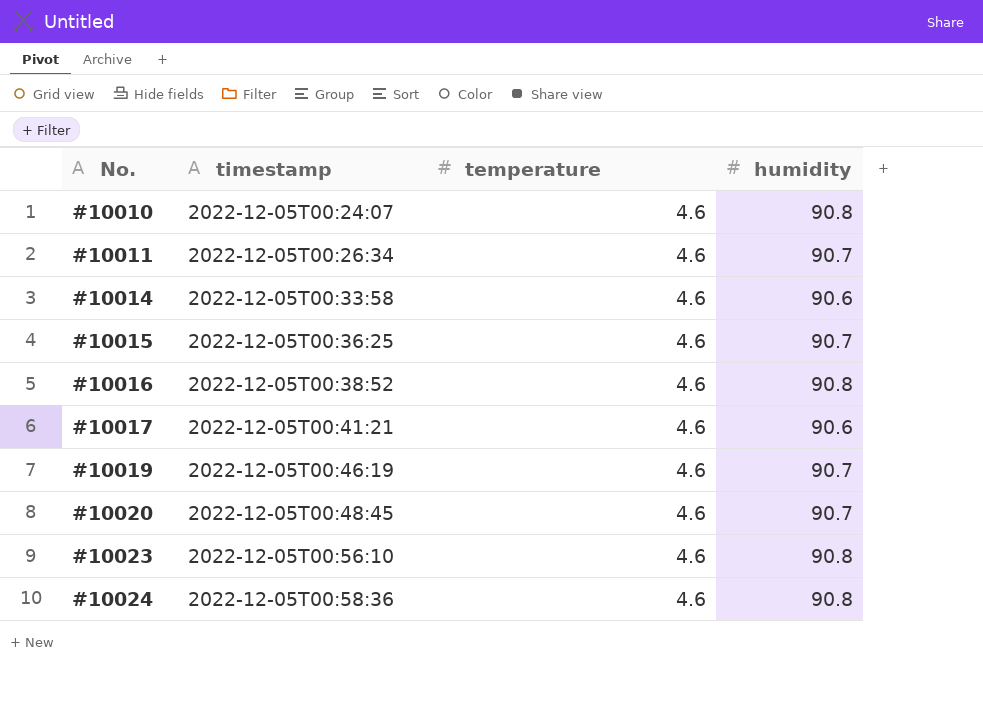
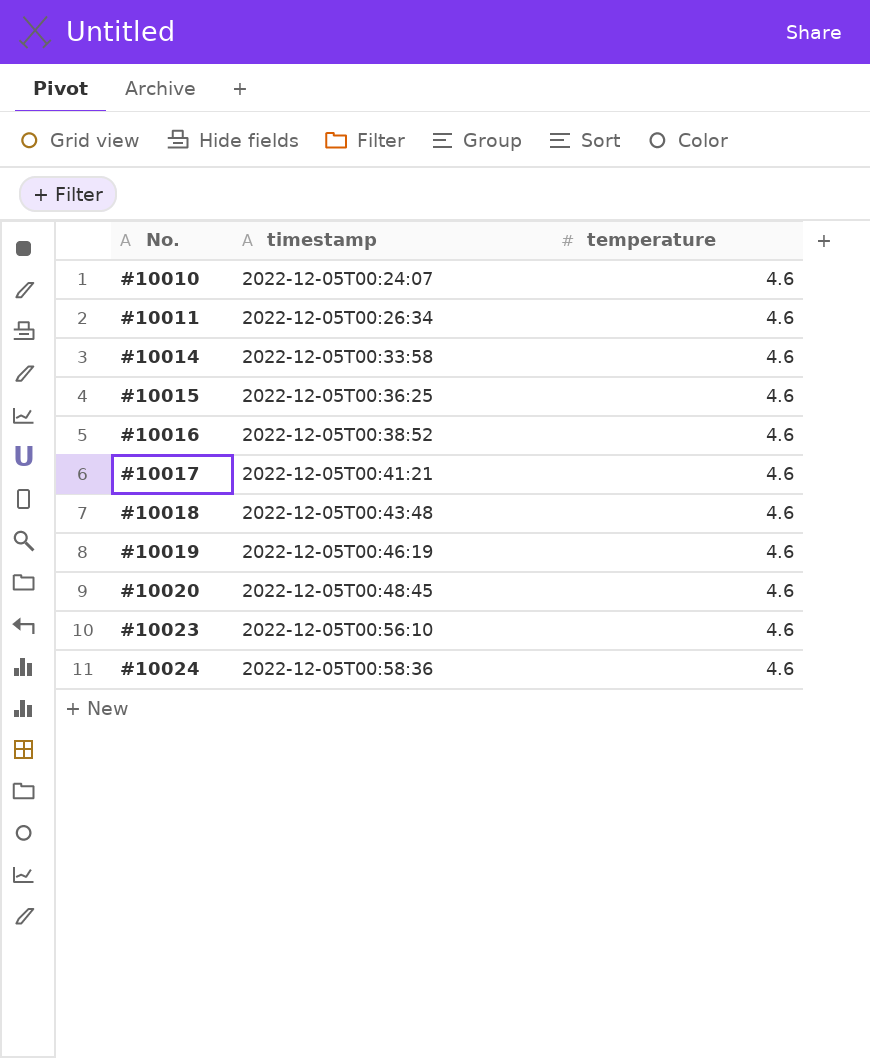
column humidity | position: 4 -> none
row #10018: none -> 2022-12-05T00:43:48 | 4.6

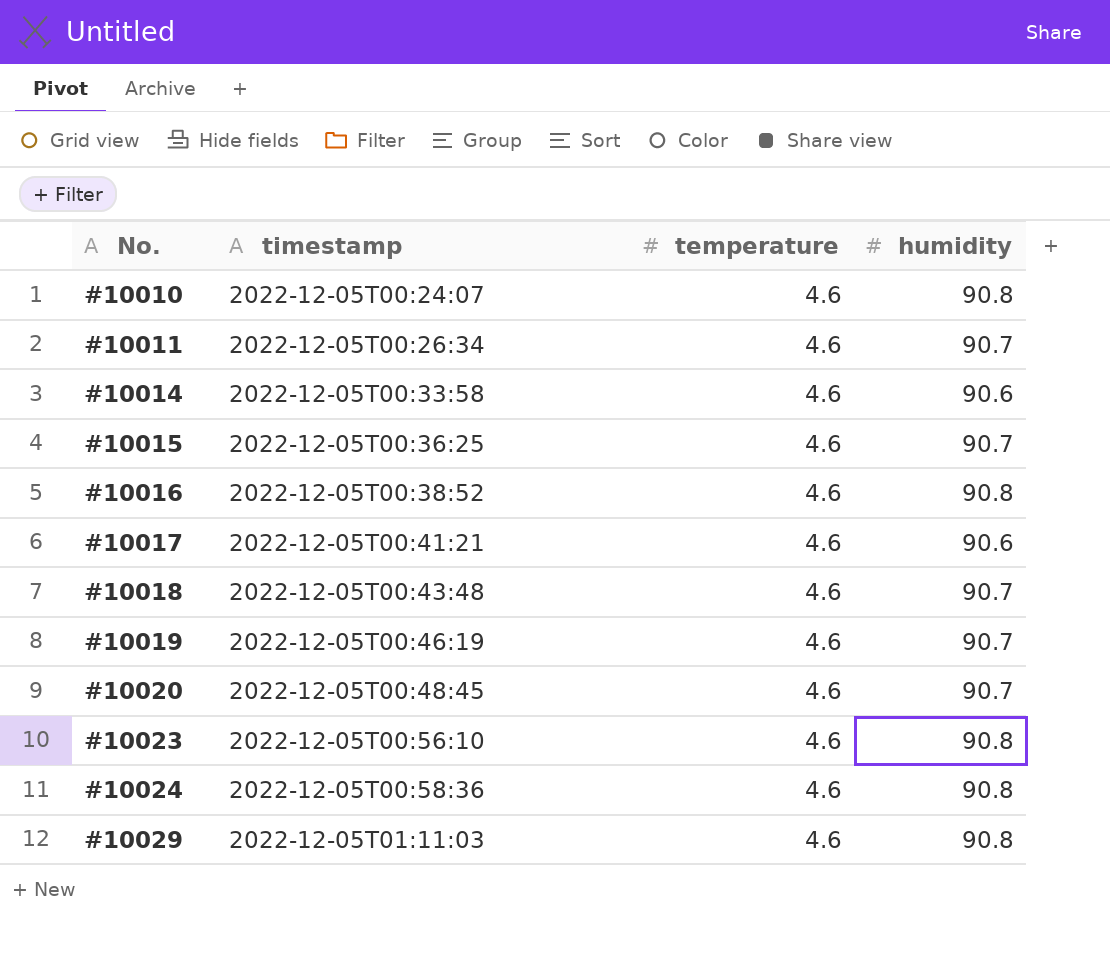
column humidity | position: none -> 4
row #10029: none -> 2022-12-05T01:11:03 | 4.6 | 90.8

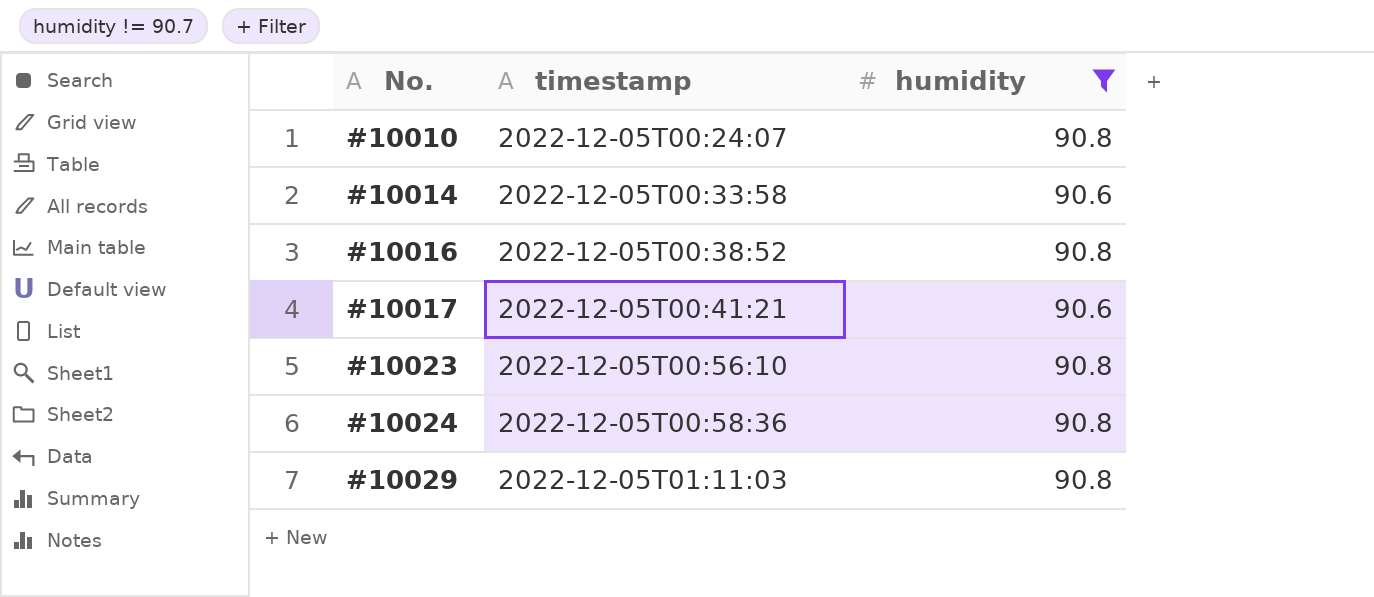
filter: none -> humidity != 90.7
column temperature | position: 3 -> none

